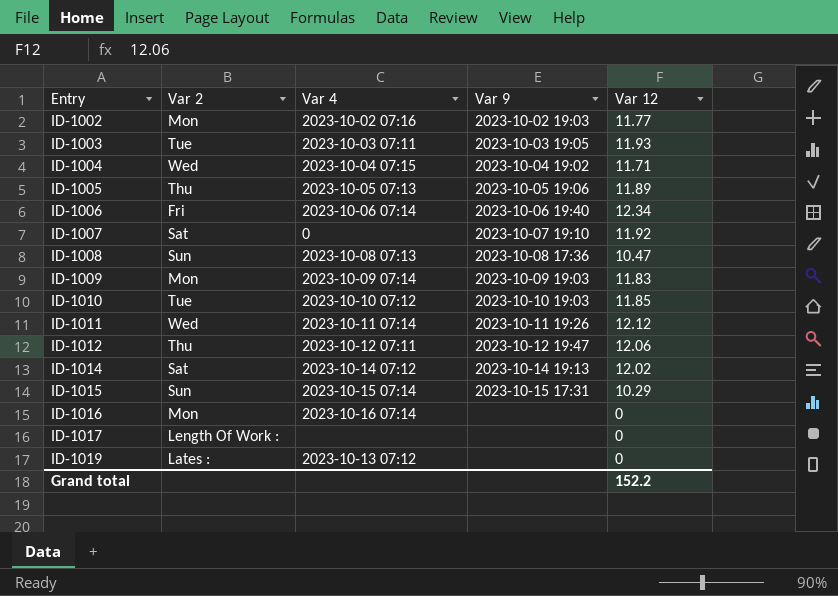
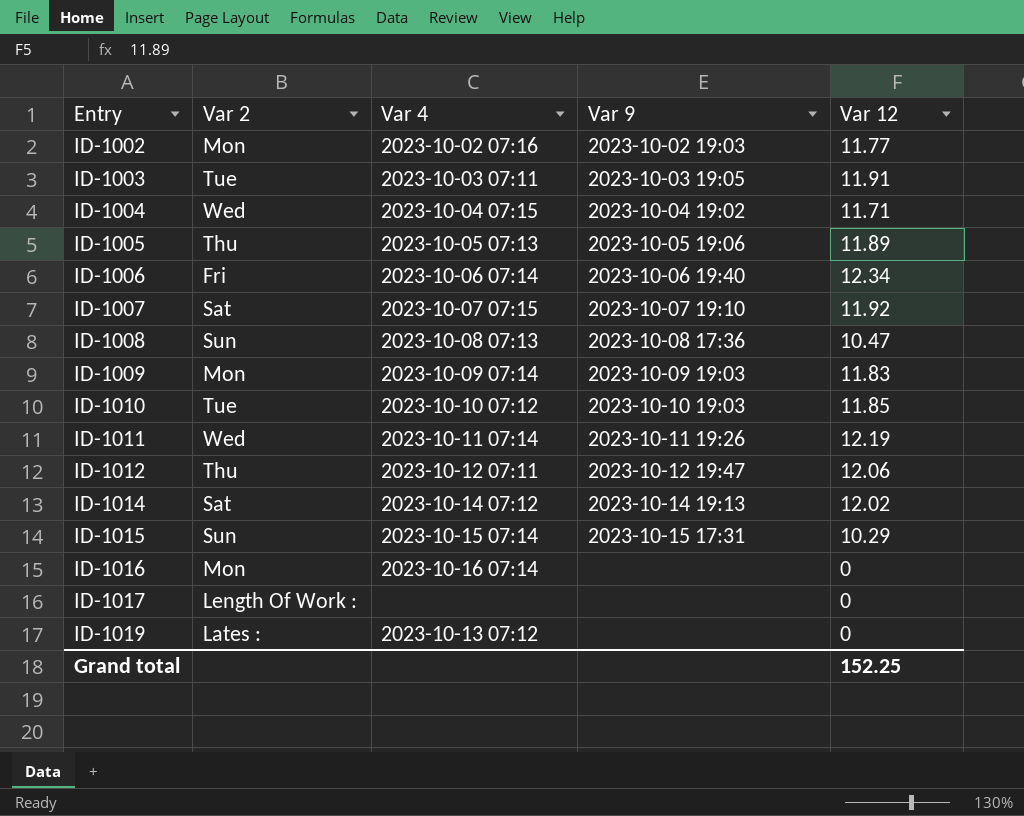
ID-1003 | Var 12: 11.93 -> 11.91
ID-1007 | Var 4: 0 -> 2023-10-07 07:15
ID-1011 | Var 12: 12.12 -> 12.19
Grand total | Var 12: 152.2 -> 152.25

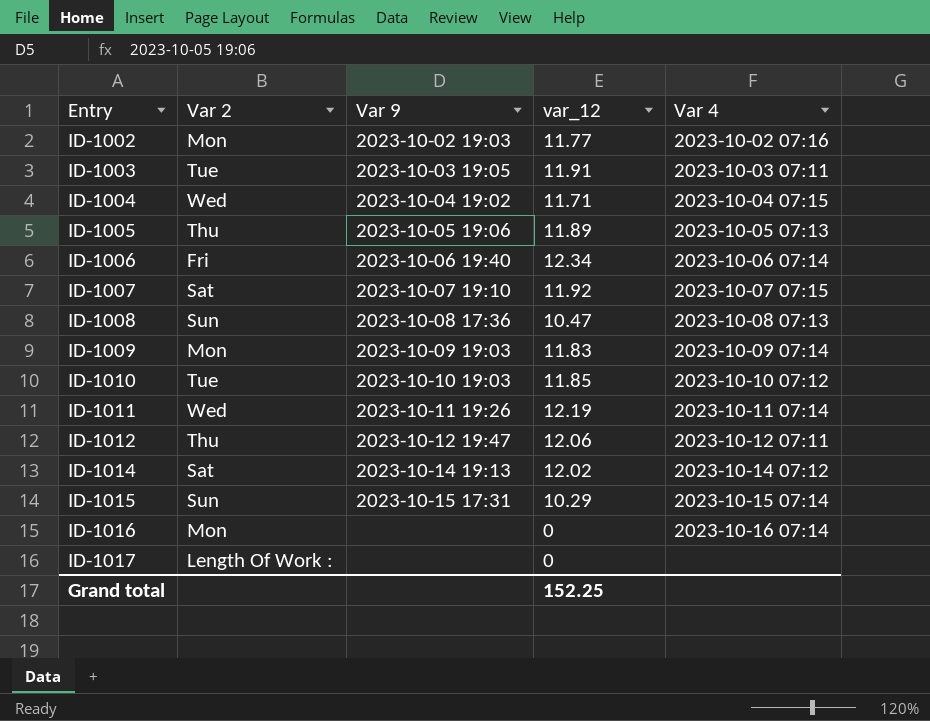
column name: Var 12 -> var_12
column Var 4 | position: 3 -> 5
row ID-1019: Lates : | 2023-10-13 07:12 | none | 0 -> none

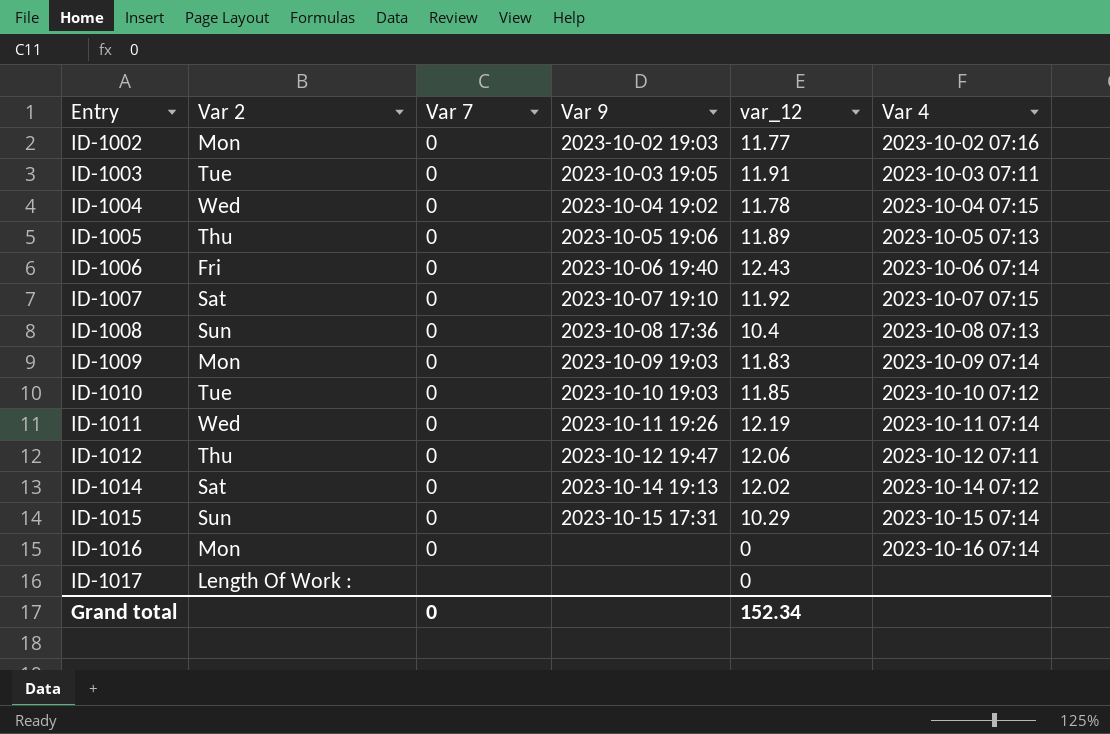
column Var 7 | position: none -> 3
ID-1004 | var_12: 11.71 -> 11.78
ID-1006 | var_12: 12.34 -> 12.43
ID-1008 | var_12: 10.47 -> 10.4
Grand total | var_12: 152.25 -> 152.34

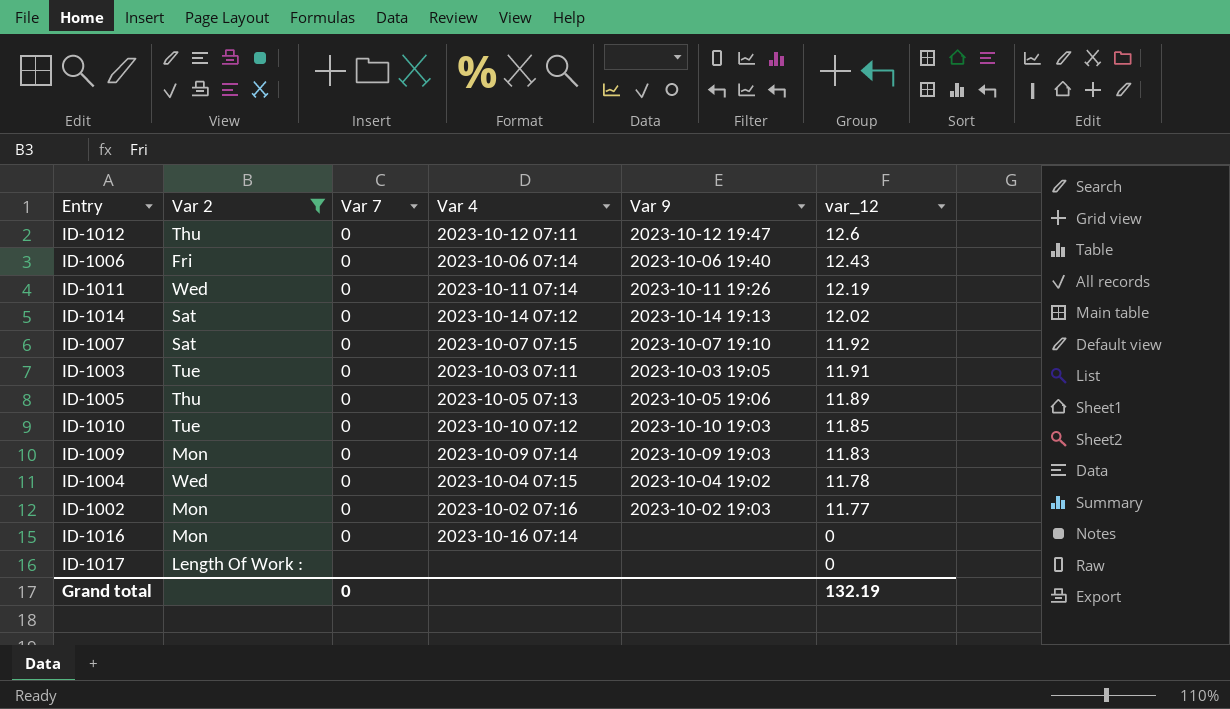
filter: none -> Var 2 != Sun
row order: Entry ascending -> var_12 descending
column Var 4 | position: 6 -> 4
ID-1012 | var_12: 12.06 -> 12.6
Grand total | var_12: 152.34 -> 132.19

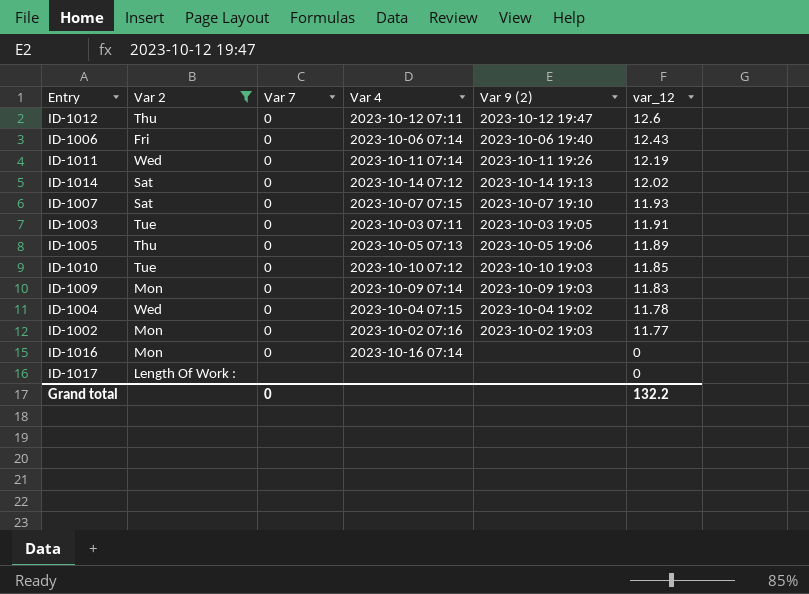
column name: Var 9 -> Var 9 (2)
ID-1007 | var_12: 11.92 -> 11.93
Grand total | var_12: 132.19 -> 132.2

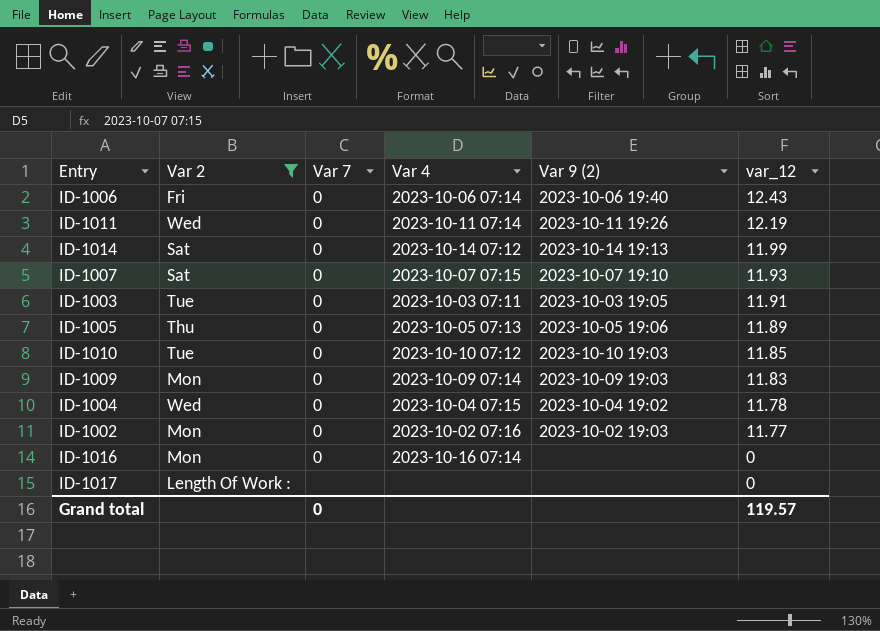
row ID-1012: Thu | 0 | 2023-10-12 07:11 | 2023-10-12 19:47 | 12.6 -> none
ID-1014 | var_12: 12.02 -> 11.99
Grand total | var_12: 132.2 -> 119.57

